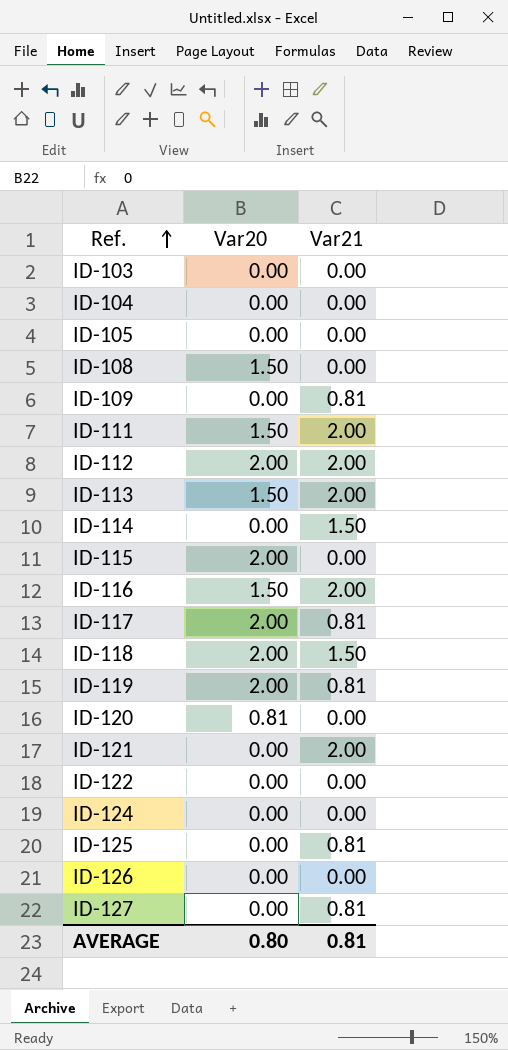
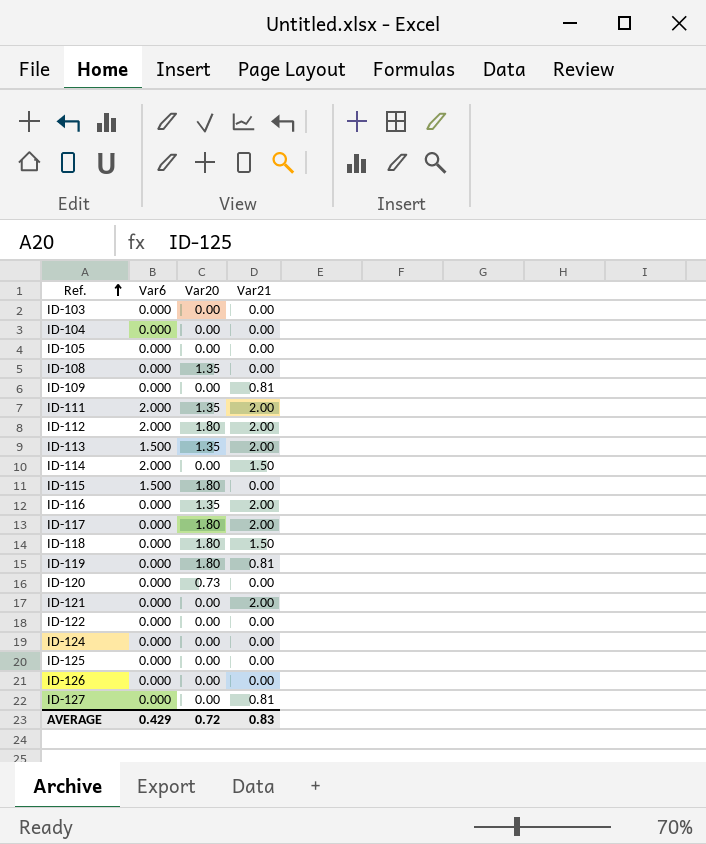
column Var6 | position: none -> 2
ID-108 | Var20: 1.50 -> 1.35
ID-111 | Var20: 1.50 -> 1.35
ID-112 | Var20: 2.00 -> 1.80
ID-113 | Var20: 1.50 -> 1.35
ID-115 | Var20: 2.00 -> 1.80
ID-116 | Var20: 1.50 -> 1.35
ID-117 | Var20: 2.00 -> 1.80
ID-117 | Var21: 0.81 -> 2.00
ID-118 | Var20: 2.00 -> 1.80
ID-119 | Var20: 2.00 -> 1.80
ID-120 | Var20: 0.81 -> 0.73
ID-125 | Var21: 0.81 -> 0.00
AVERAGE | Var20: 0.80 -> 0.72
AVERAGE | Var21: 0.81 -> 0.83

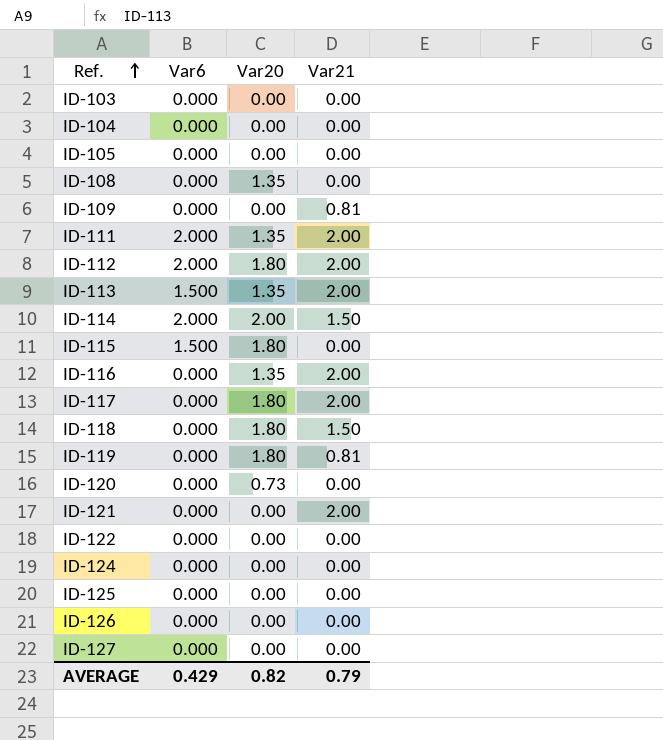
ID-114 | Var20: 0.00 -> 2.00
ID-127 | Var21: 0.81 -> 0.00
AVERAGE | Var20: 0.72 -> 0.82
AVERAGE | Var21: 0.83 -> 0.79

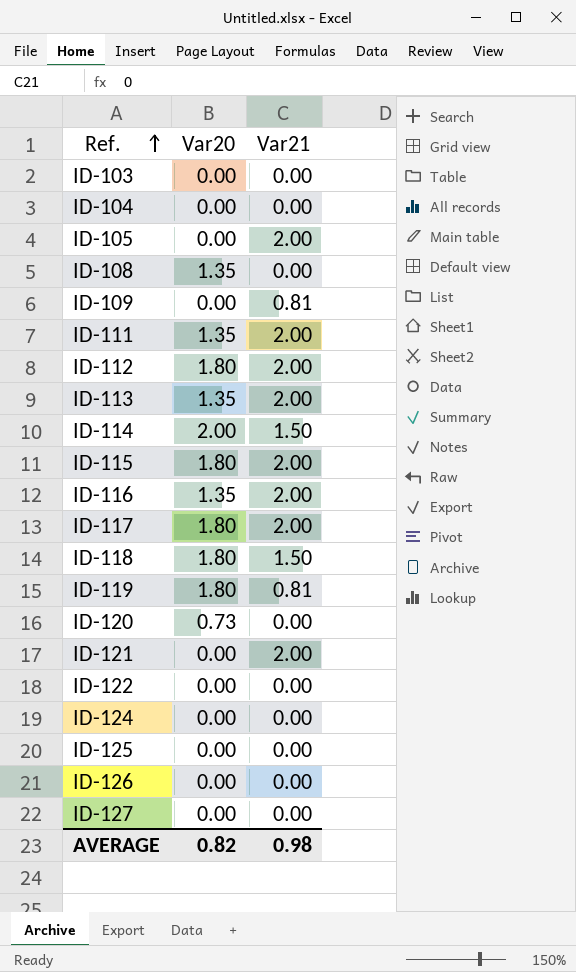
column Var6 | position: 2 -> none
ID-105 | Var21: 0.00 -> 2.00
ID-115 | Var21: 0.00 -> 2.00
AVERAGE | Var21: 0.79 -> 0.98

